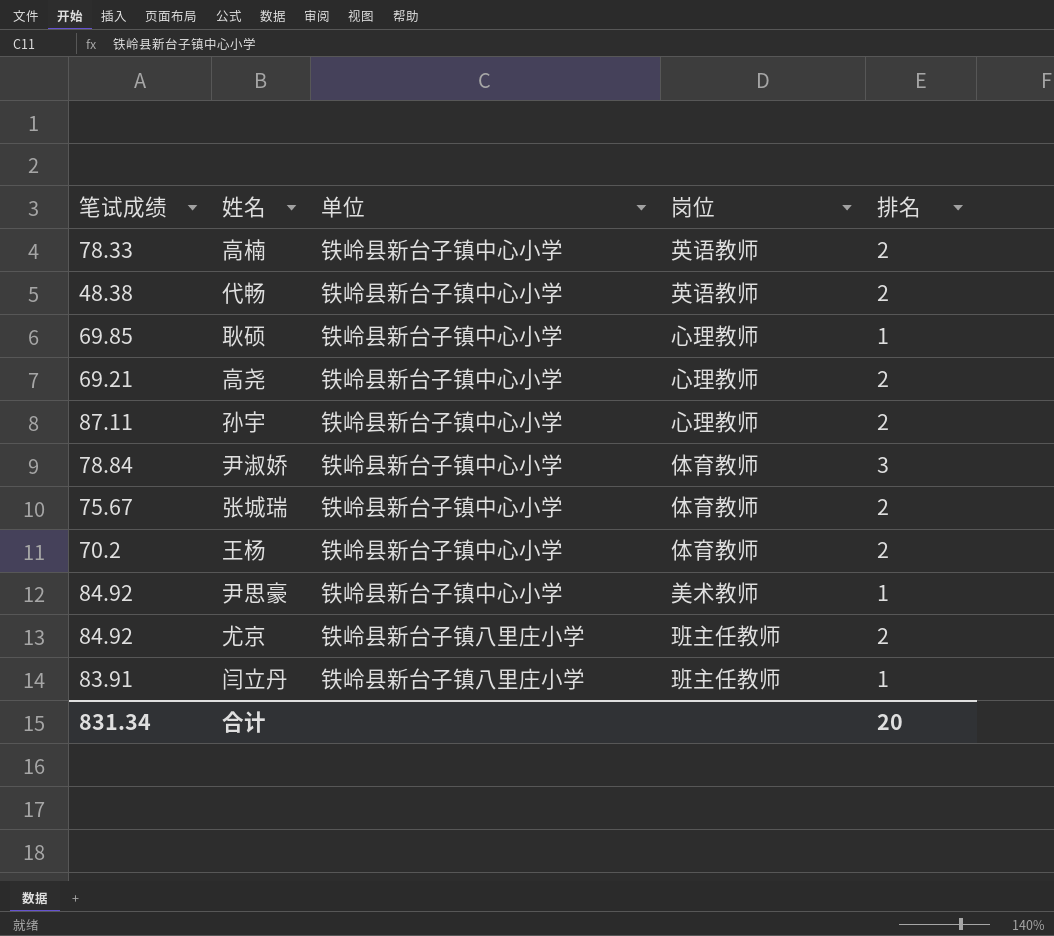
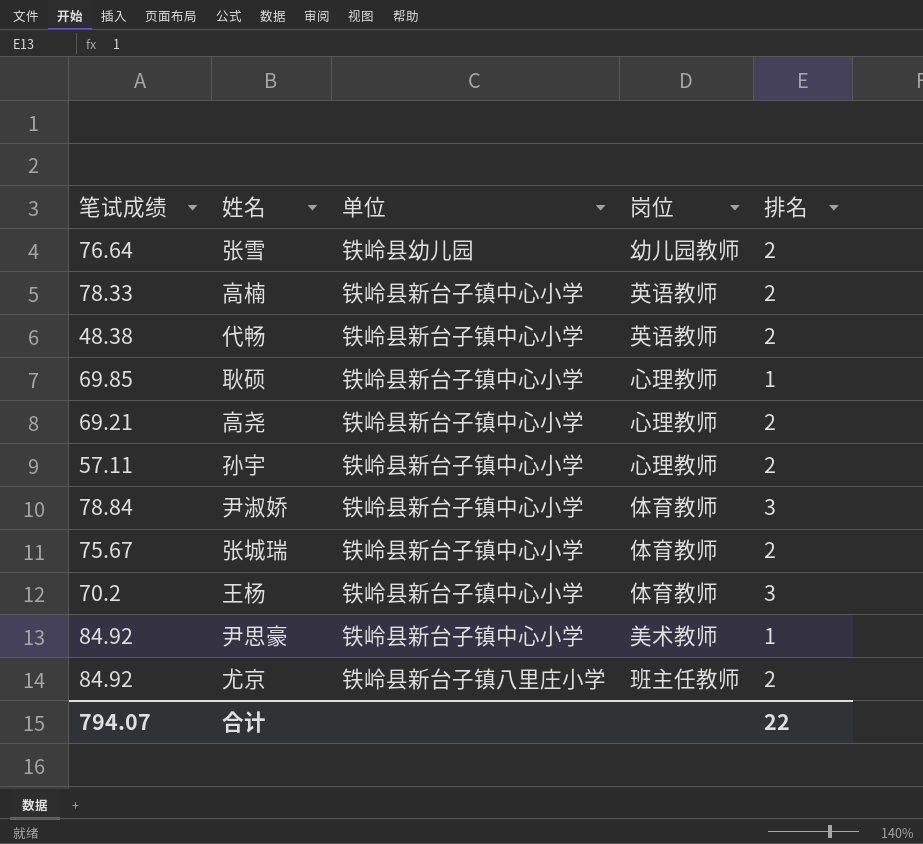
row 闫立丹: 83.91 | 铁岭县新台子镇八里庄小学 | 班主任教师 | 1 -> none
row 张雪: none -> 76.64 | 铁岭县幼儿园 | 幼儿园教师 | 2
孙宇 | 笔试成绩: 87.11 -> 57.11
王杨 | 排名: 2 -> 3
合计 | 笔试成绩: 831.34 -> 794.07
合计 | 排名: 20 -> 22

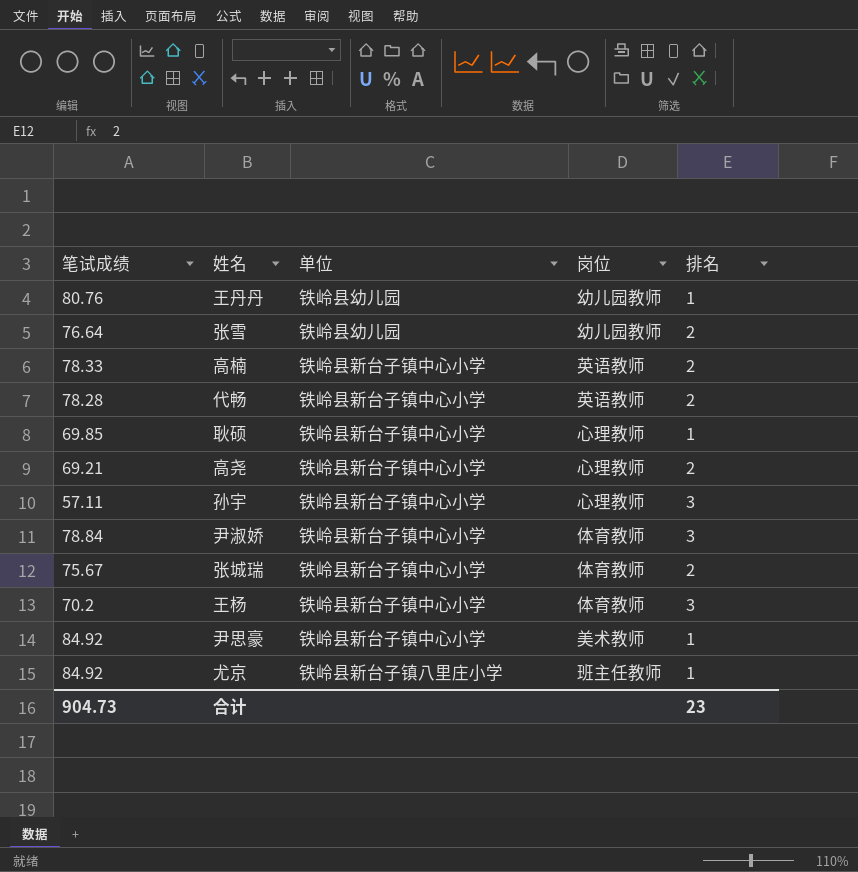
row 王丹丹: none -> 80.76 | 铁岭县幼儿园 | 幼儿园教师 | 1
代畅 | 笔试成绩: 48.38 -> 78.28
孙宇 | 排名: 2 -> 3
尤京 | 排名: 2 -> 1
合计 | 笔试成绩: 794.07 -> 904.73
合计 | 排名: 22 -> 23

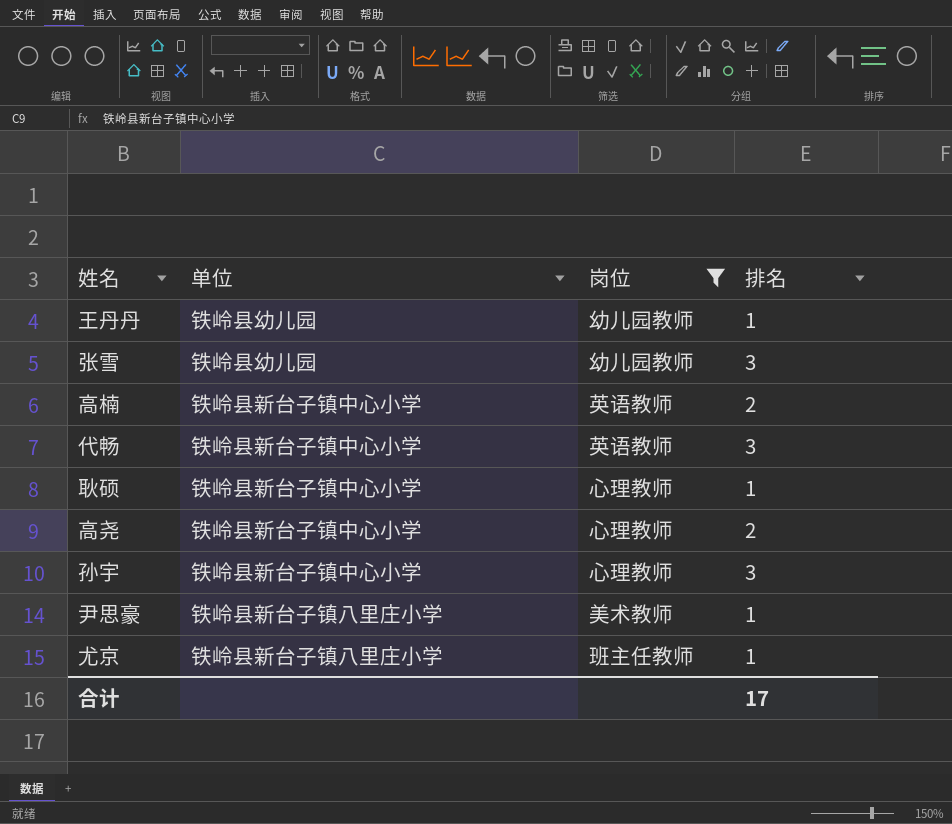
filter: none -> 岗位 != 体育教师
column 笔试成绩 | position: 1 -> none
张雪 | 排名: 2 -> 3
代畅 | 排名: 2 -> 3
尹思豪 | 单位: 铁岭县新台子镇中心小学 -> 铁岭县新台子镇八里庄小学
合计 | 排名: 23 -> 17

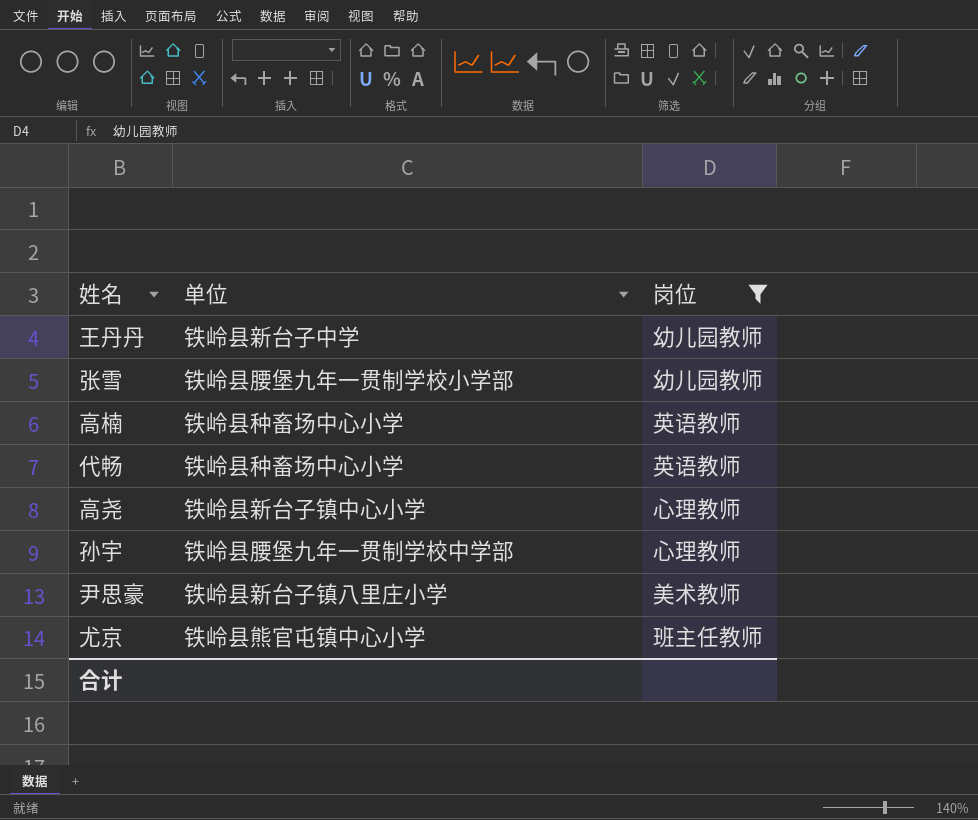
column 排名 | position: 4 -> none
row 耿硕: 铁岭县新台子镇中心小学 | 心理教师 | 1 -> none
王丹丹 | 单位: 铁岭县幼儿园 -> 铁岭县新台子中学
张雪 | 单位: 铁岭县幼儿园 -> 铁岭县腰堡九年一贯制学校小学部
高楠 | 单位: 铁岭县新台子镇中心小学 -> 铁岭县种畜场中心小学
代畅 | 单位: 铁岭县新台子镇中心小学 -> 铁岭县种畜场中心小学
孙宇 | 单位: 铁岭县新台子镇中心小学 -> 铁岭县腰堡九年一贯制学校中学部
尤京 | 单位: 铁岭县新台子镇八里庄小学 -> 铁岭县熊官屯镇中心小学

